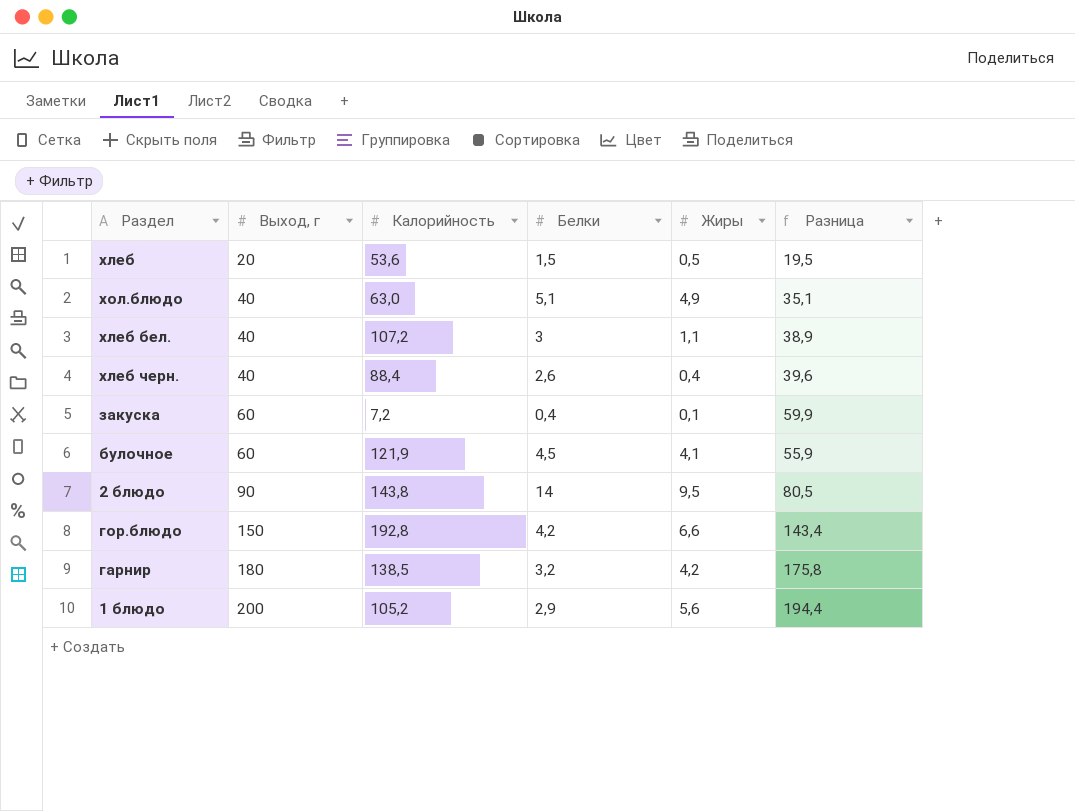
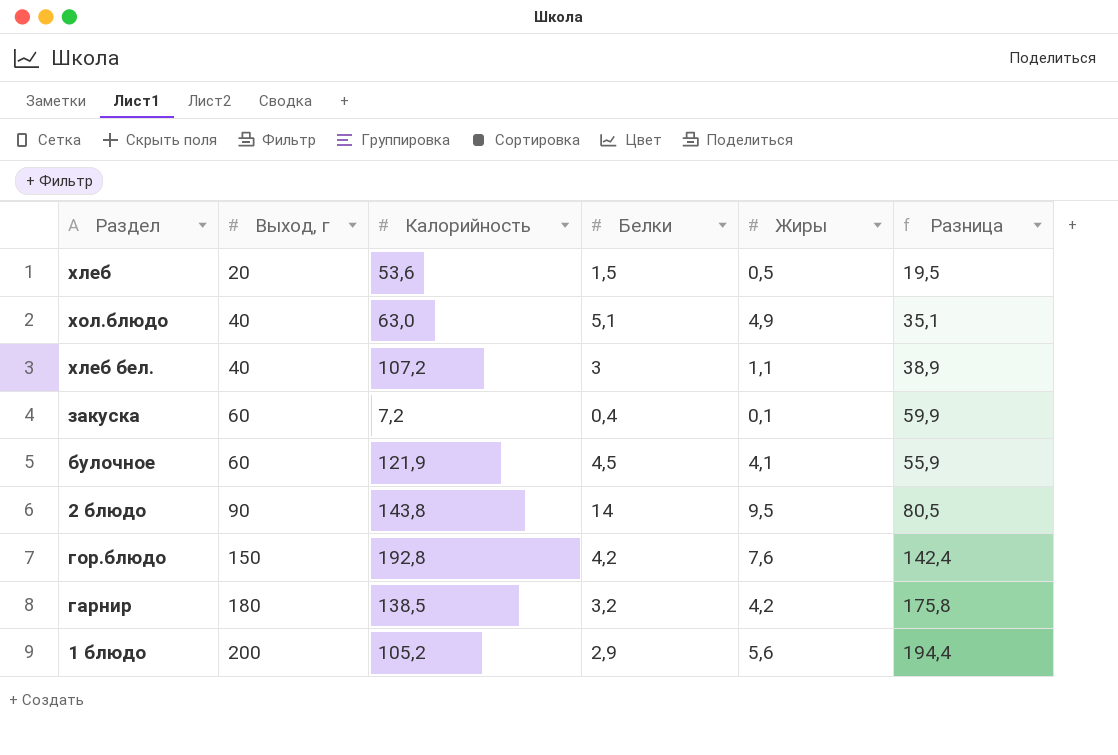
row хлеб черн.: 40 | 88,4 | 2,6 | 0,4 | 39,6 -> none
гор.блюдо | Жиры: 6,6 -> 7,6
гор.блюдо | Разница: 143,4 -> 142,4

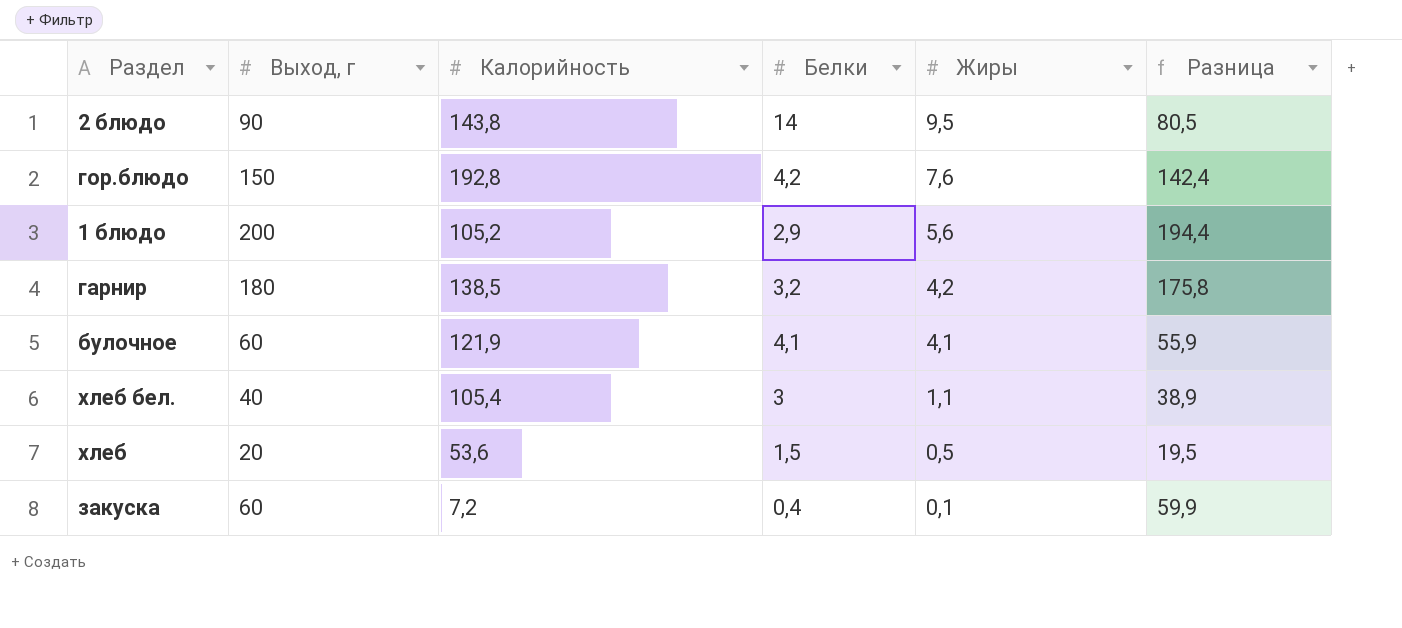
row order: Выход, г ascending -> Жиры descending
row хол.блюдо: 40 | 63,0 | 5,1 | 4,9 | 35,1 -> none
булочное | Белки: 4,5 -> 4,1
хлеб бел. | Калорийность: 107,2 -> 105,4

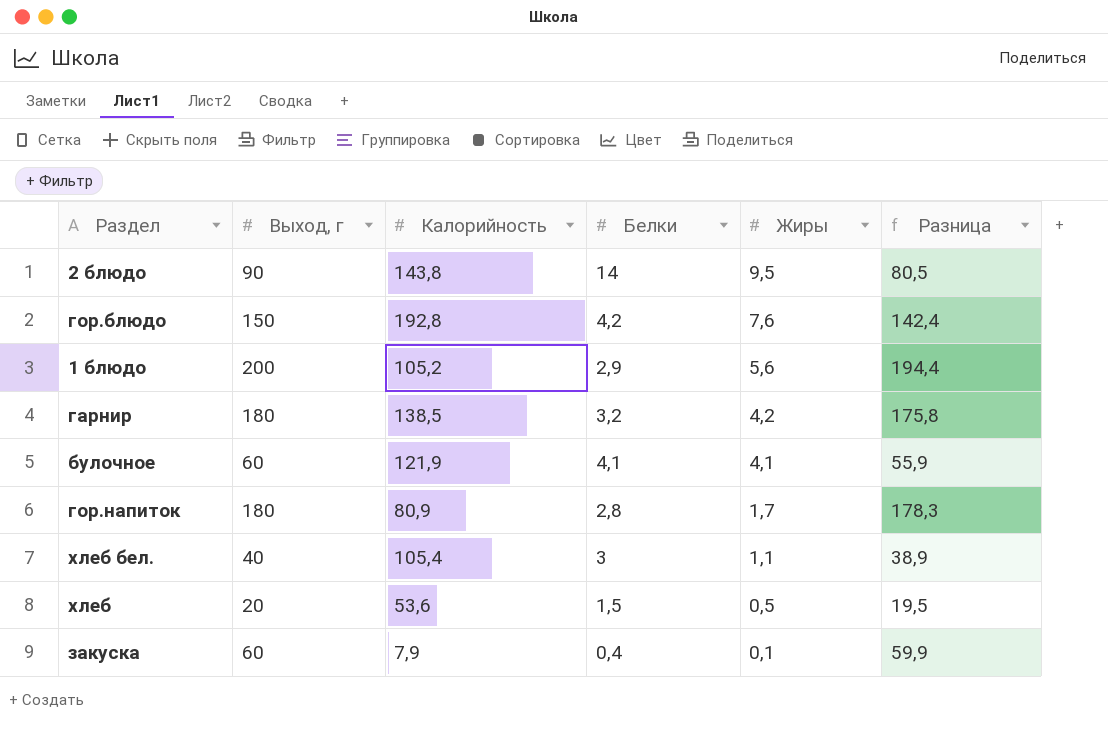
row гор.напиток: none -> 180 | 80,9 | 2,8 | 1,7 | 178,3
закуска | Калорийность: 7,2 -> 7,9

